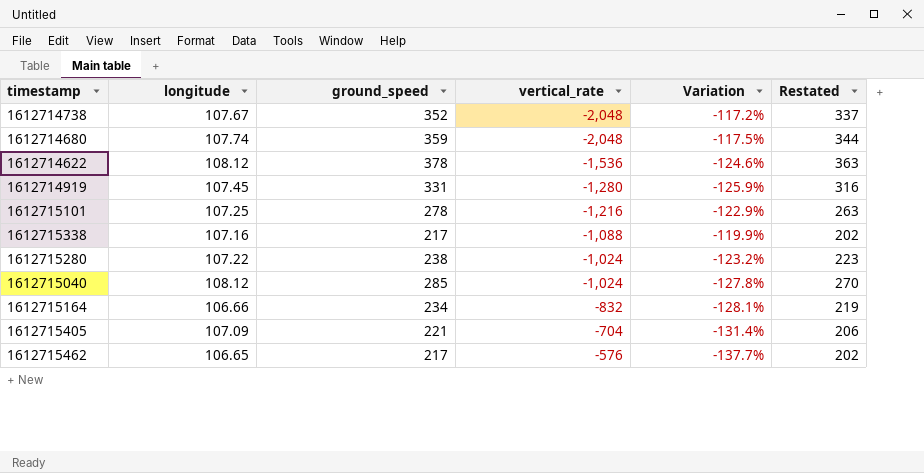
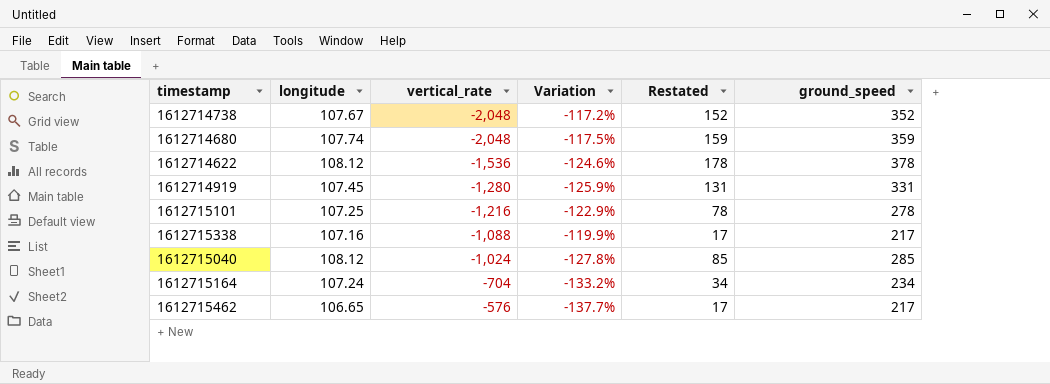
column Restated | formula: [ground_speed] - 15 -> [ground_speed] - 200
column ground_speed | position: 3 -> 6
row 1612715280: 107.22 | 238 | -1,024 | -123.2% | 223 -> none
row 1612715405: 107.09 | 221 | -704 | -131.4% | 206 -> none
1612715164 | longitude: 106.66 -> 107.24
1612715164 | vertical_rate: -832 -> -704
1612715164 | Variation: -128.1% -> -133.2%

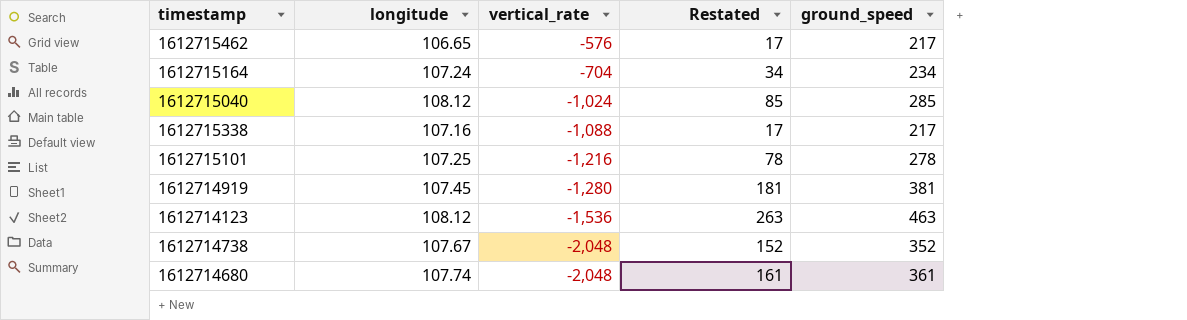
row order: vertical_rate ascending -> vertical_rate descending
column Variation | formula: ([ground_speed] - [vertical_rate]) / [vertical_rate] -> none
row 1612714622: 108.12 | -1,536 | -124.6% | 178 | 378 -> none
1612714919 | Restated: 131 -> 181
1612714919 | ground_speed: 331 -> 381
row 1612714123: none -> 108.12 | -1,536 | 263 | 463
1612714680 | Restated: 159 -> 161
1612714680 | ground_speed: 359 -> 361

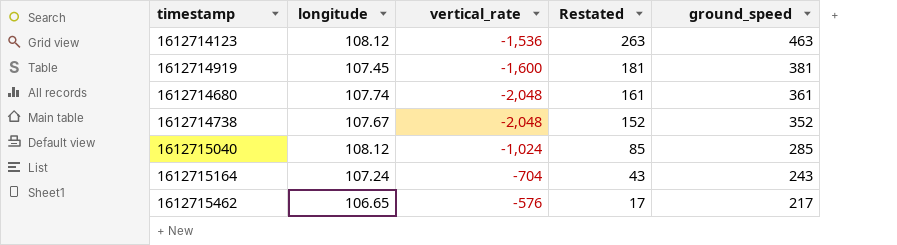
row order: vertical_rate descending -> Restated descending
row 1612715338: 107.16 | -1,088 | 17 | 217 -> none
row 1612715101: 107.25 | -1,216 | 78 | 278 -> none
1612714919 | vertical_rate: -1,280 -> -1,600
1612715164 | Restated: 34 -> 43
1612715164 | ground_speed: 234 -> 243

